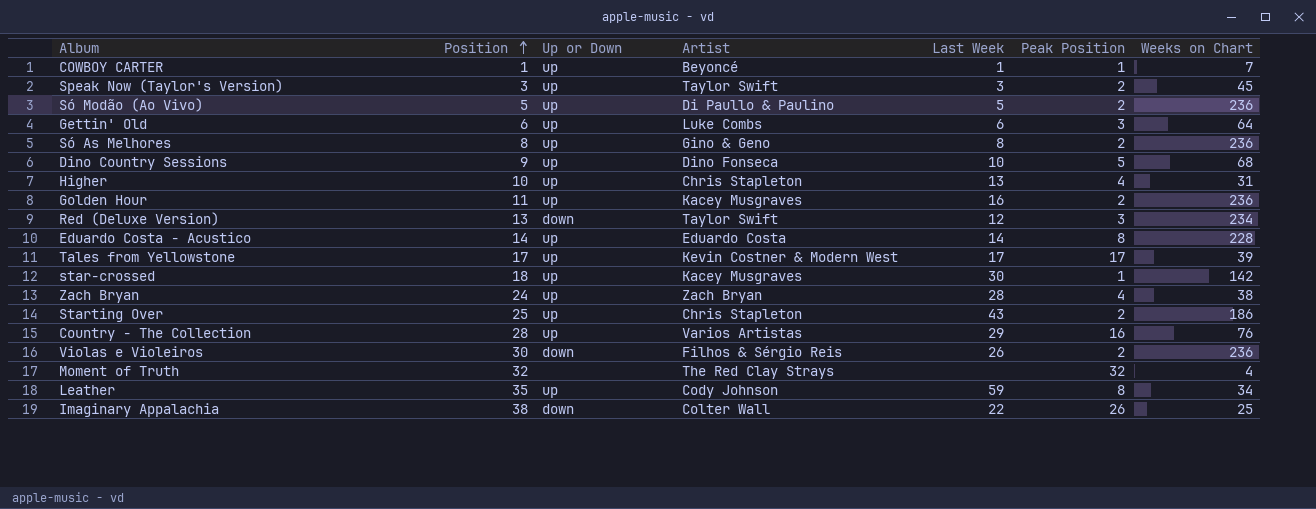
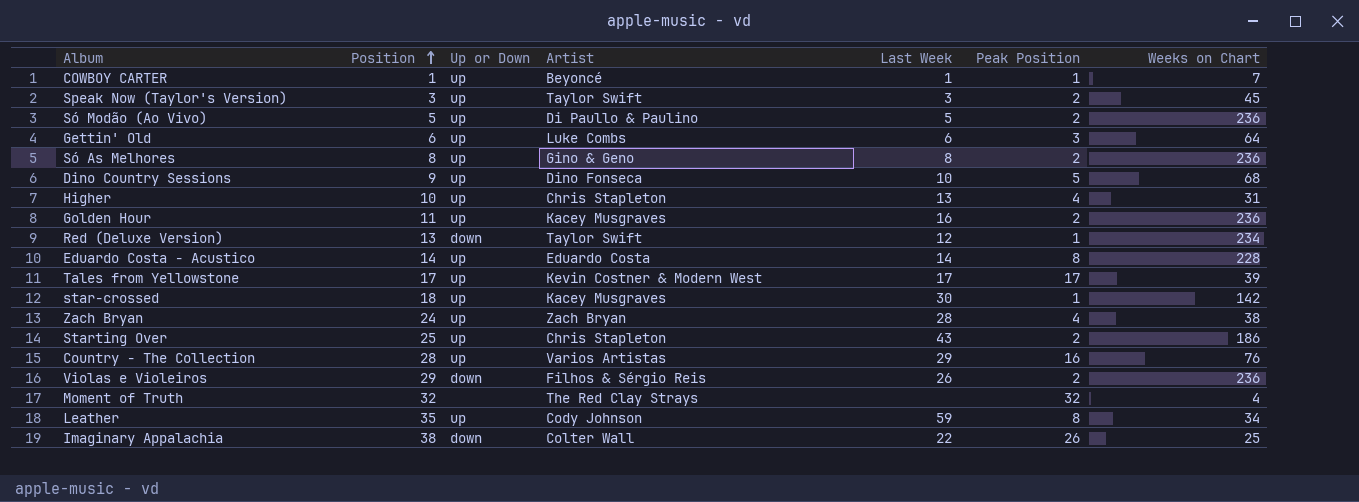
Red (Deluxe Version) | Peak Position: 3 -> 1
Violas e Violeiros | Position: 30 -> 29

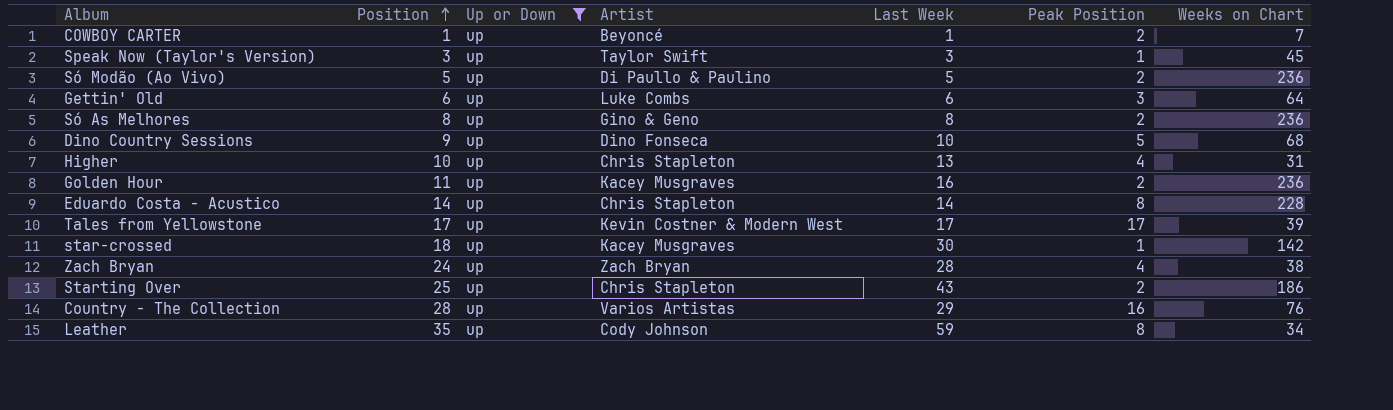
filter: none -> Up or Down = up
COWBOY CARTER | Peak Position: 1 -> 2
Speak Now (Taylor's Version) | Peak Position: 2 -> 1
Eduardo Costa - Acustico | Artist: Eduardo Costa -> Chris Stapleton

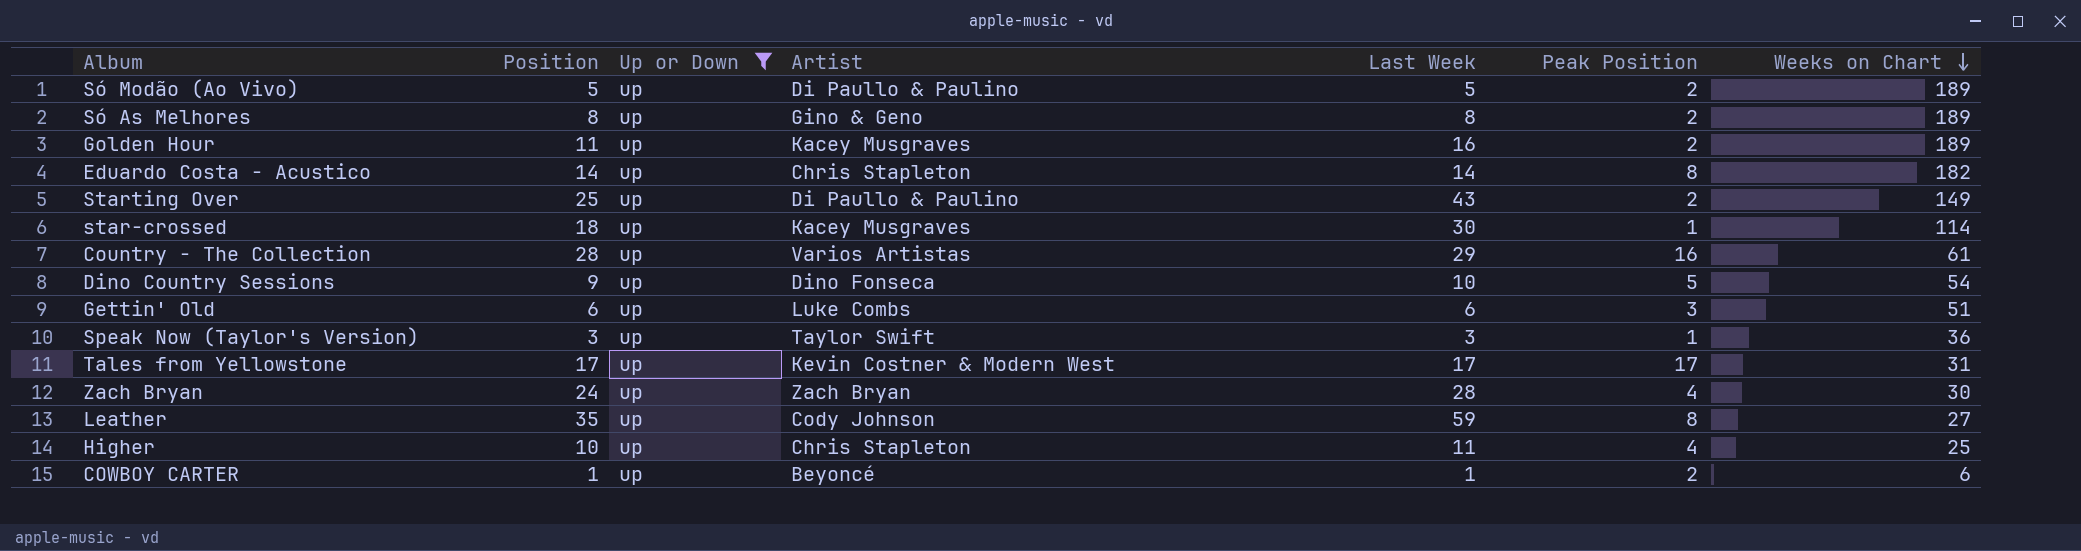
row order: Position ascending -> Weeks on Chart descending
Só Modão (Ao Vivo) | Weeks on Chart: 236 -> 189
Só As Melhores | Weeks on Chart: 236 -> 189
Golden Hour | Weeks on Chart: 236 -> 189
Eduardo Costa - Acustico | Weeks on Chart: 228 -> 182
Starting Over | Artist: Chris Stapleton -> Di Paullo & Paulino
Starting Over | Weeks on Chart: 186 -> 149
star-crossed | Weeks on Chart: 142 -> 114
Country - The Collection | Weeks on Chart: 76 -> 61
Dino Country Sessions | Weeks on Chart: 68 -> 54
Gettin' Old | Weeks on Chart: 64 -> 51
Speak Now (Taylor's Version) | Weeks on Chart: 45 -> 36
Tales from Yellowstone | Weeks on Chart: 39 -> 31
Zach Bryan | Weeks on Chart: 38 -> 30
Leather | Weeks on Chart: 34 -> 27
Higher | Last Week: 13 -> 11
Higher | Weeks on Chart: 31 -> 25
COWBOY CARTER | Weeks on Chart: 7 -> 6

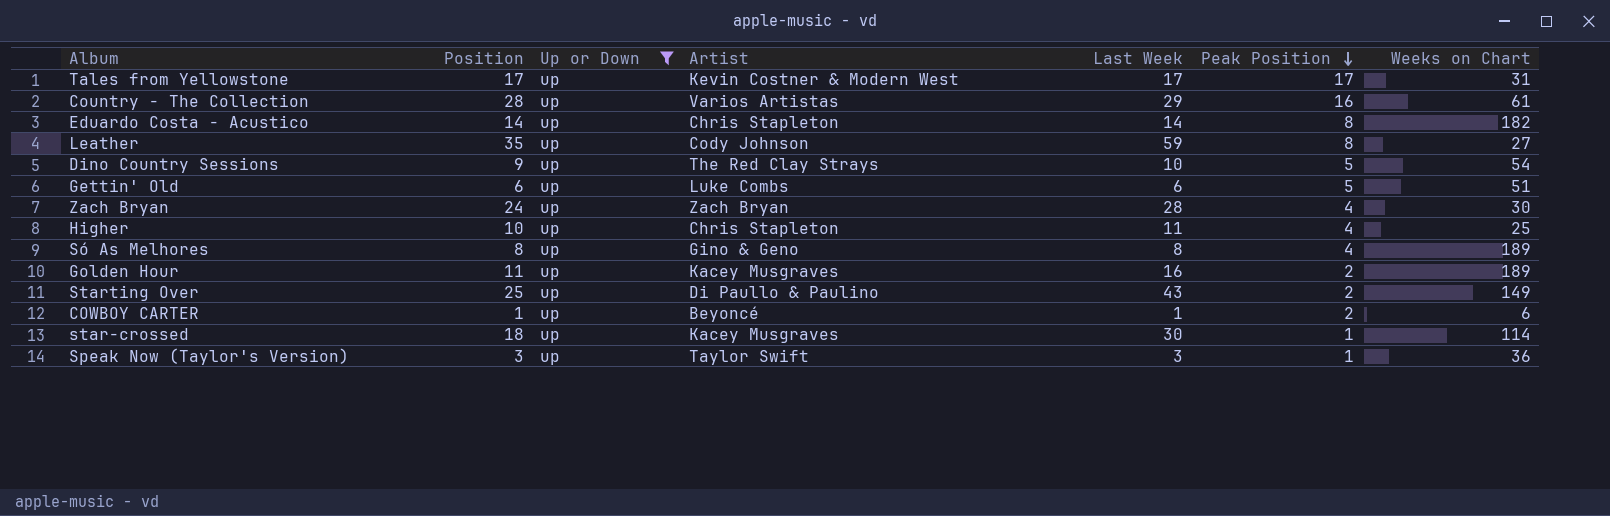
row order: Weeks on Chart descending -> Peak Position descending
row Só Modão (Ao Vivo): 5 | up | Di Paullo & Paulino | 5 | 2 | 189 -> none
Dino Country Sessions | Artist: Dino Fonseca -> The Red Clay Strays
Gettin' Old | Peak Position: 3 -> 5
Só As Melhores | Peak Position: 2 -> 4

